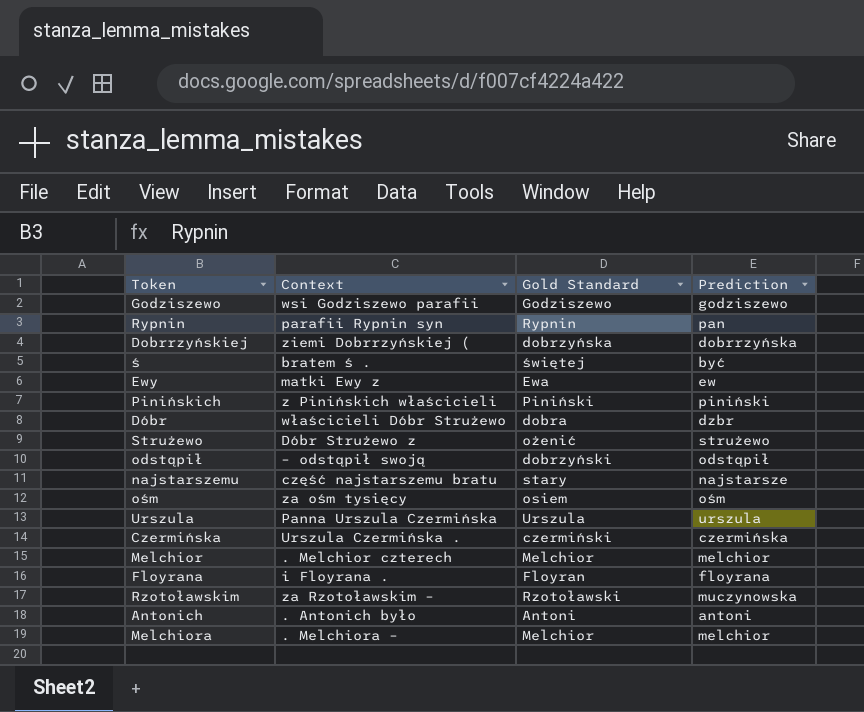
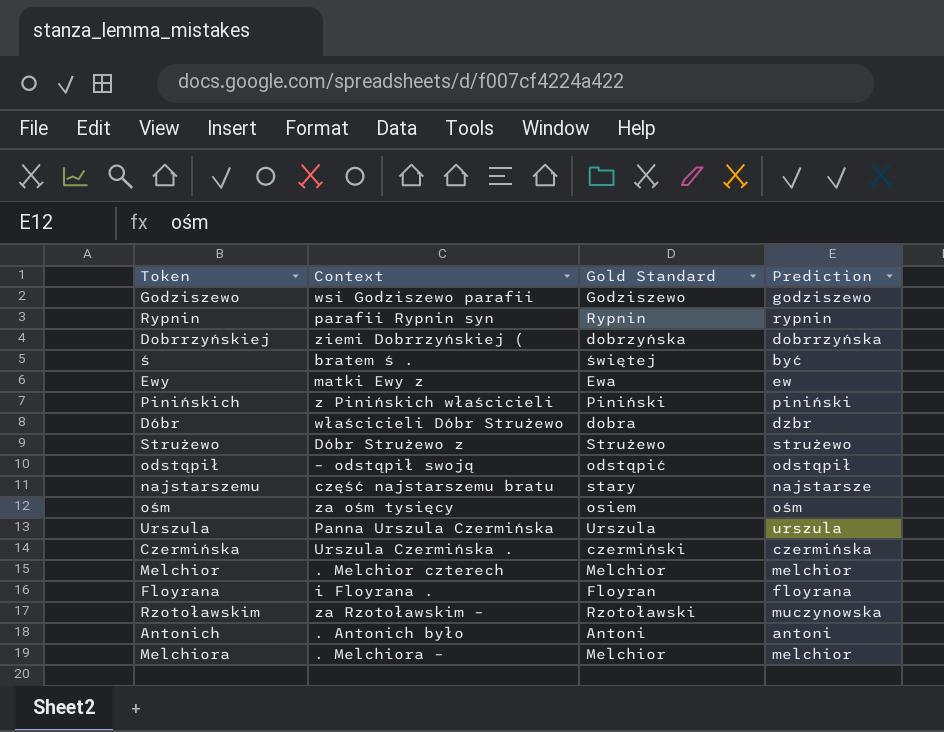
Rypnin | Prediction: pan -> rypnin
Strużewo | Gold Standard: ożenić -> Strużewo
odstąpił | Gold Standard: dobrzyński -> odstąpić

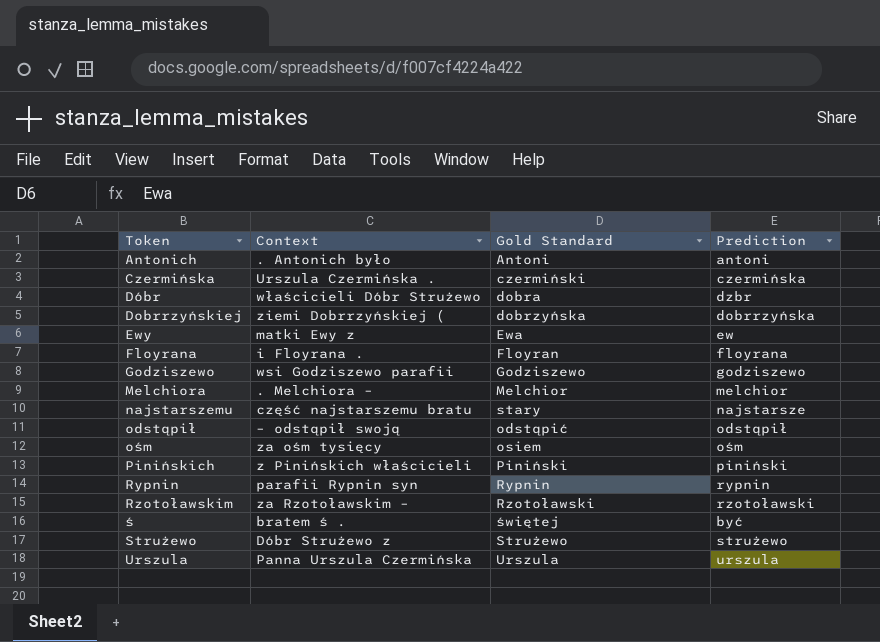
row order: none -> Token ascending
row Melchior: . Melchior czterech | Melchior | melchior -> none
Rzotoławskim | Prediction: muczynowska -> rzotoławski

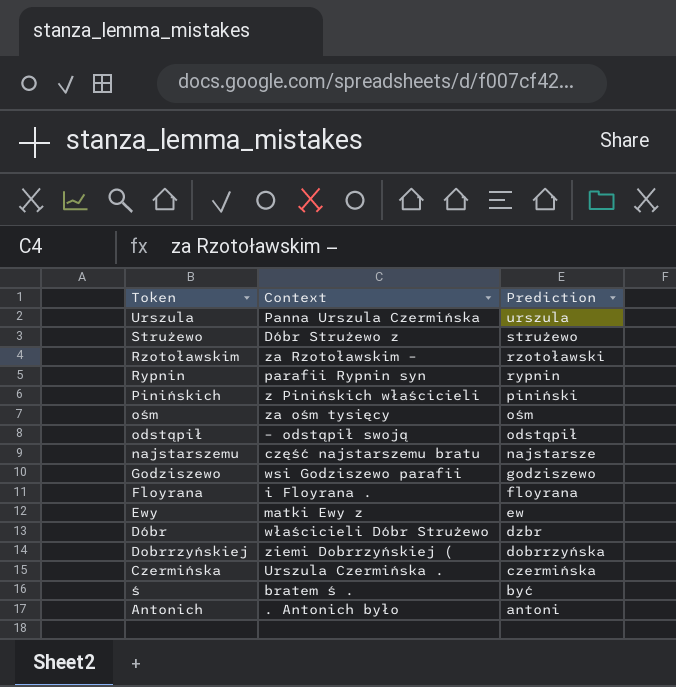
row order: Token ascending -> Prediction descending
column Gold Standard | position: 3 -> none
row Melchiora: . Melchiora – | Melchior | melchior -> none

